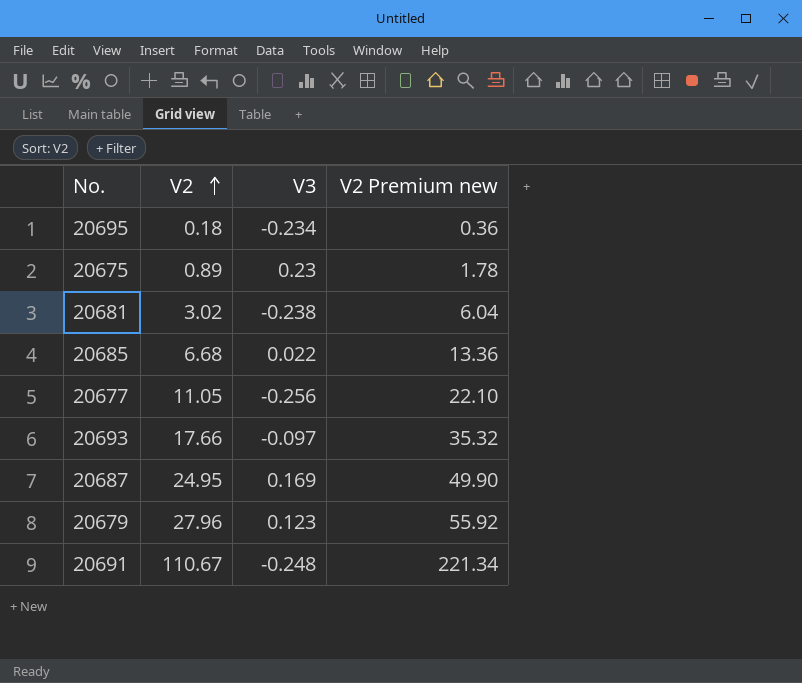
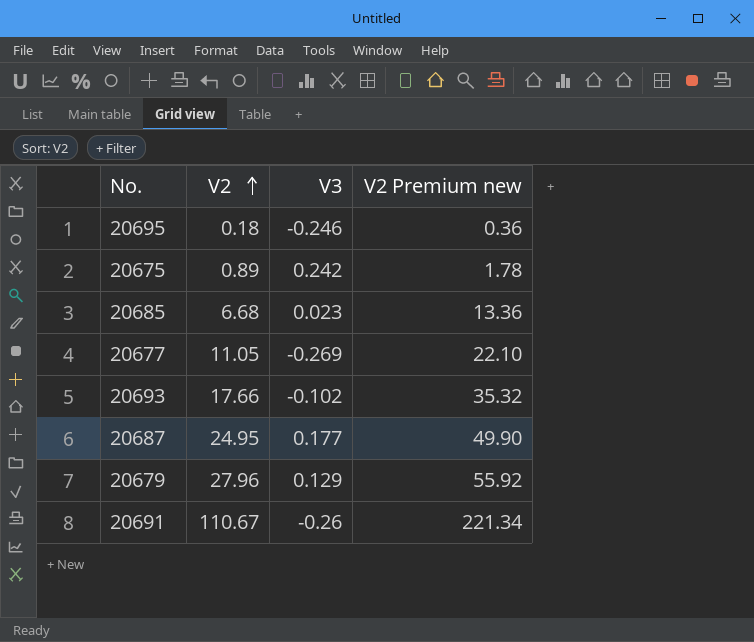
row 20681: 3.02 | -0.238 | 6.04 -> none
20695 | V3: -0.234 -> -0.246
20675 | V3: 0.23 -> 0.242
20685 | V3: 0.022 -> 0.023
20677 | V3: -0.256 -> -0.269
20693 | V3: -0.097 -> -0.102
20687 | V3: 0.169 -> 0.177
20679 | V3: 0.123 -> 0.129
20691 | V3: -0.248 -> -0.26

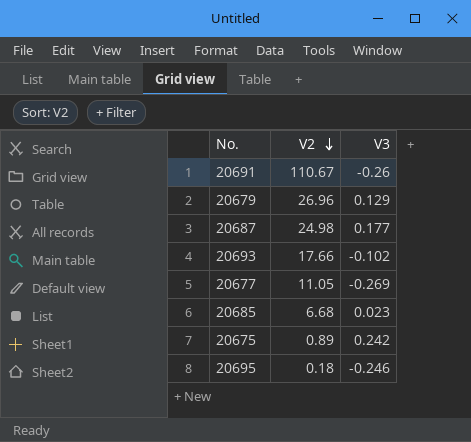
row order: V2 ascending -> V2 descending
column V2 Premium new | formula: [V2] * 2 -> none
20679 | V2: 27.96 -> 26.96
20687 | V2: 24.95 -> 24.98

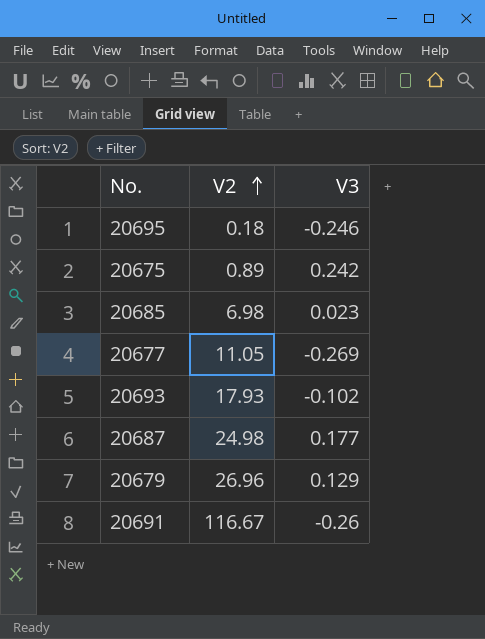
row order: V2 descending -> V2 ascending
20685 | V2: 6.68 -> 6.98
20693 | V2: 17.66 -> 17.93
20691 | V2: 110.67 -> 116.67

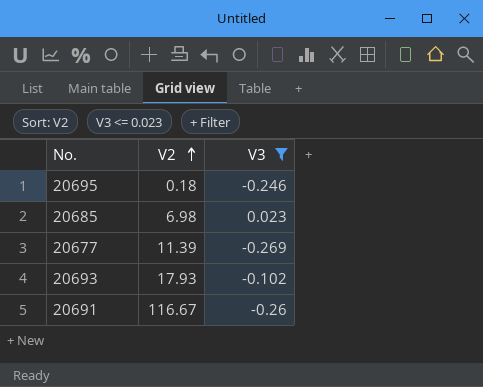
filter: none -> V3 <= 0.023
20677 | V2: 11.05 -> 11.39

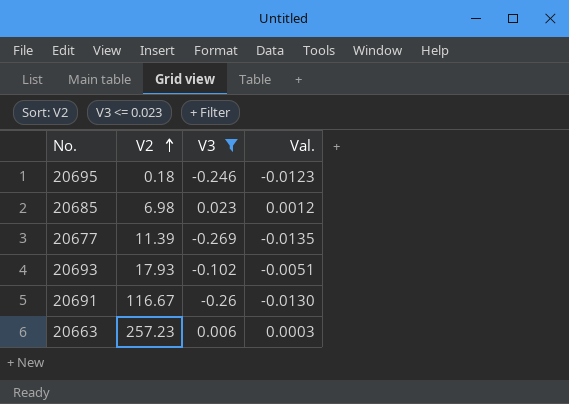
column Val. | formula: none -> [V3] * 0.05
row 20663: none -> 257.23 | 0.006 | 0.0003

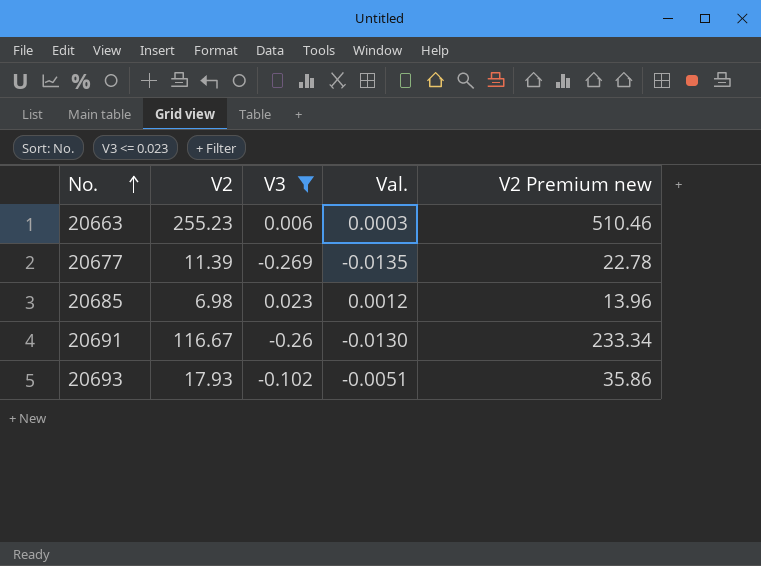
row order: V2 ascending -> No. ascending
column V2 Premium new | formula: none -> [V2] * 2
row 20695: 0.18 | -0.246 | -0.0123 -> none
20663 | V2: 257.23 -> 255.23

